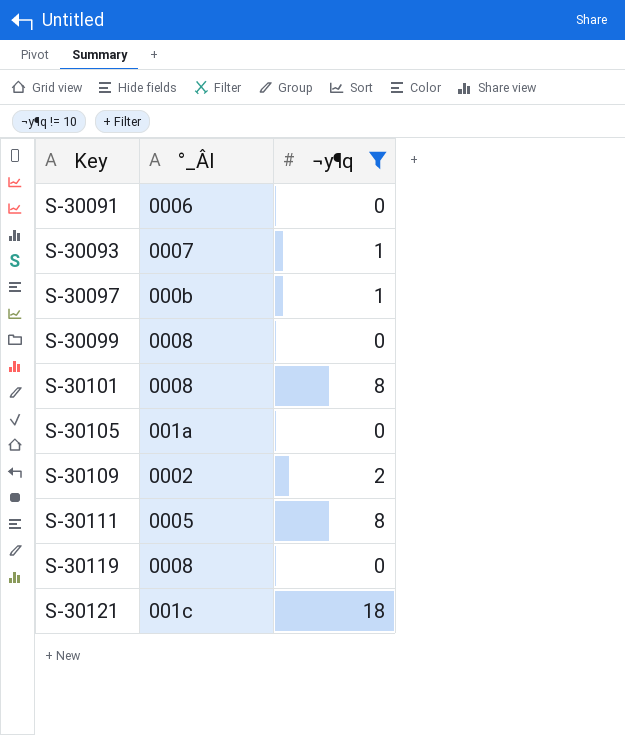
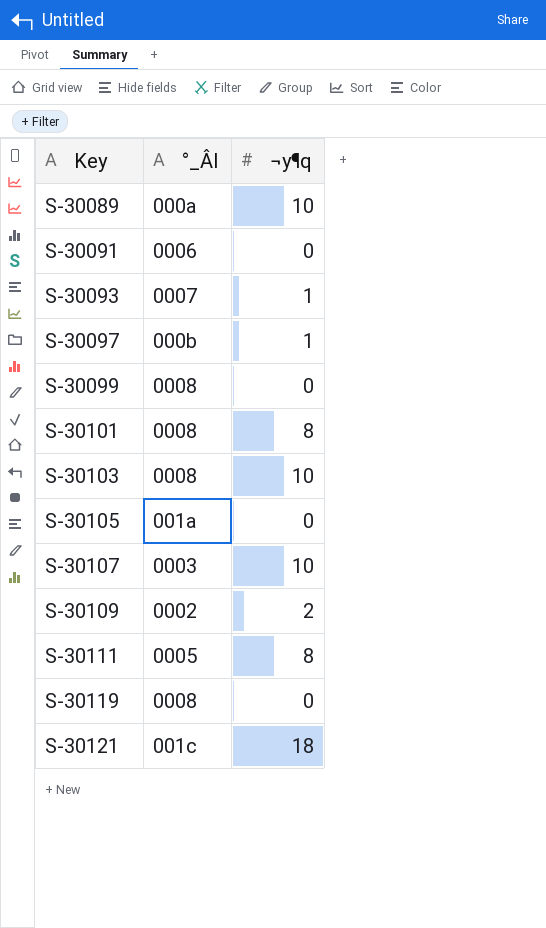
filter: ¬y¶q != 10 -> none

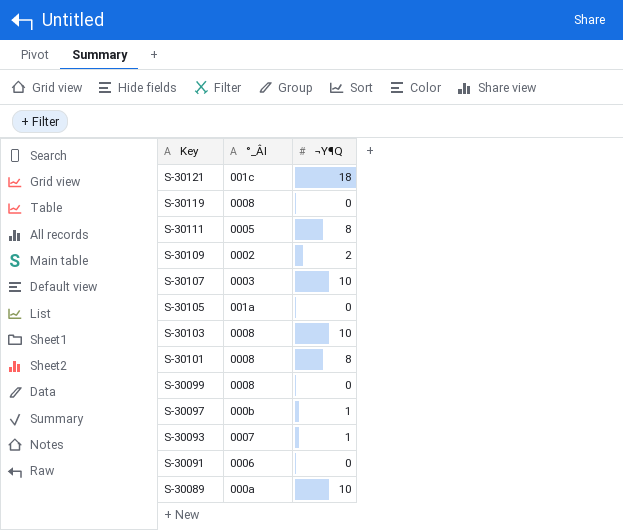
row order: Key ascending -> Key descending
column name: ¬y¶q -> ¬Y¶Q

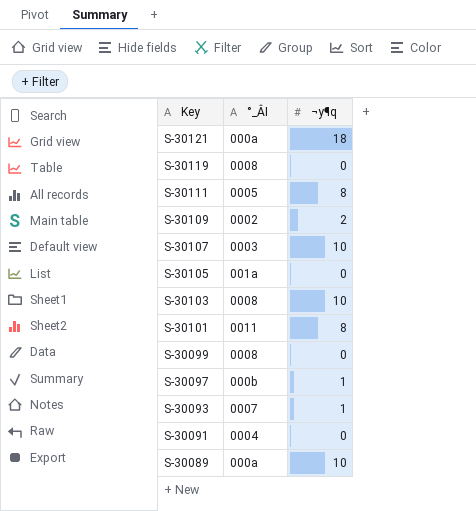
column name: ¬Y¶Q -> ¬y¶q
S-30121 | °_ÂI: 001c -> 000a
S-30101 | °_ÂI: 0008 -> 0011
S-30091 | °_ÂI: 0006 -> 0004

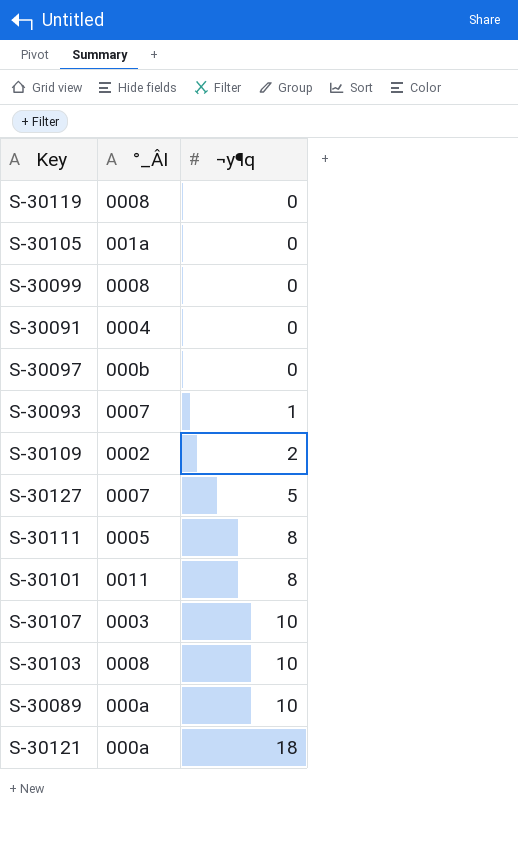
row order: Key descending -> ¬y¶q ascending
S-30097 | ¬y¶q: 1 -> 0
row S-30127: none -> 0007 | 5

